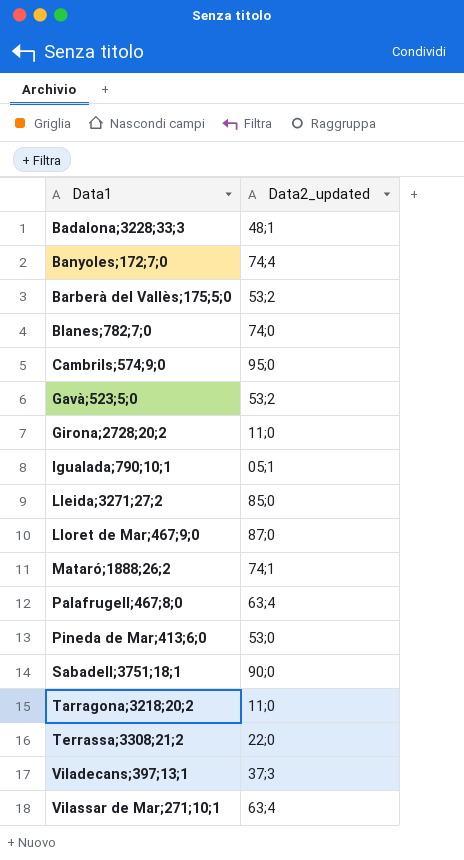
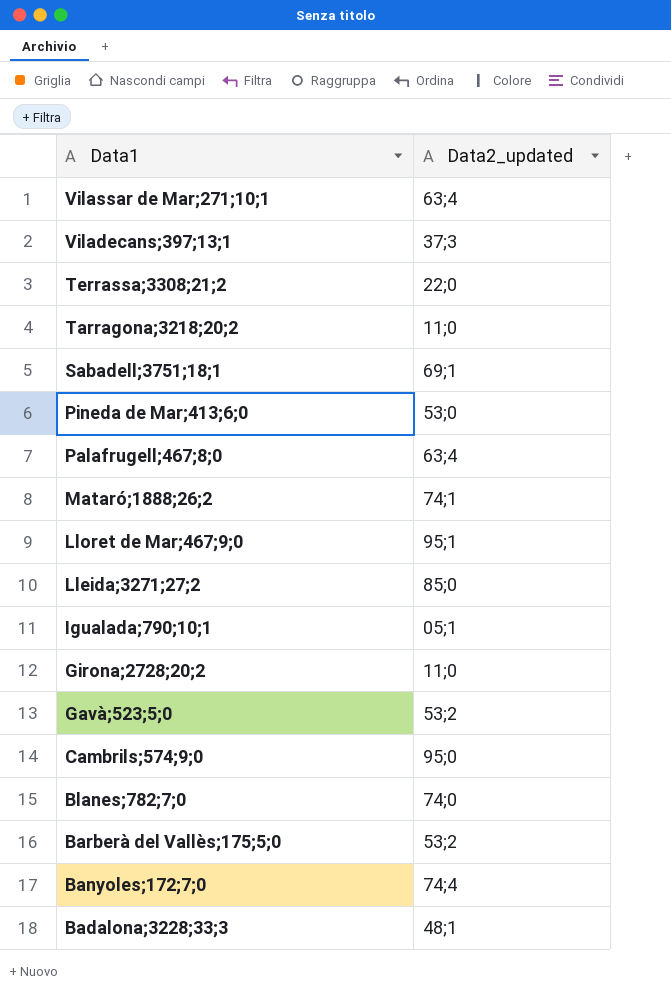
row order: Data1 ascending -> Data1 descending
Sabadell;3751;18;1 | Data2_updated: 90;0 -> 69;1
Lloret de Mar;467;9;0 | Data2_updated: 87;0 -> 95;1

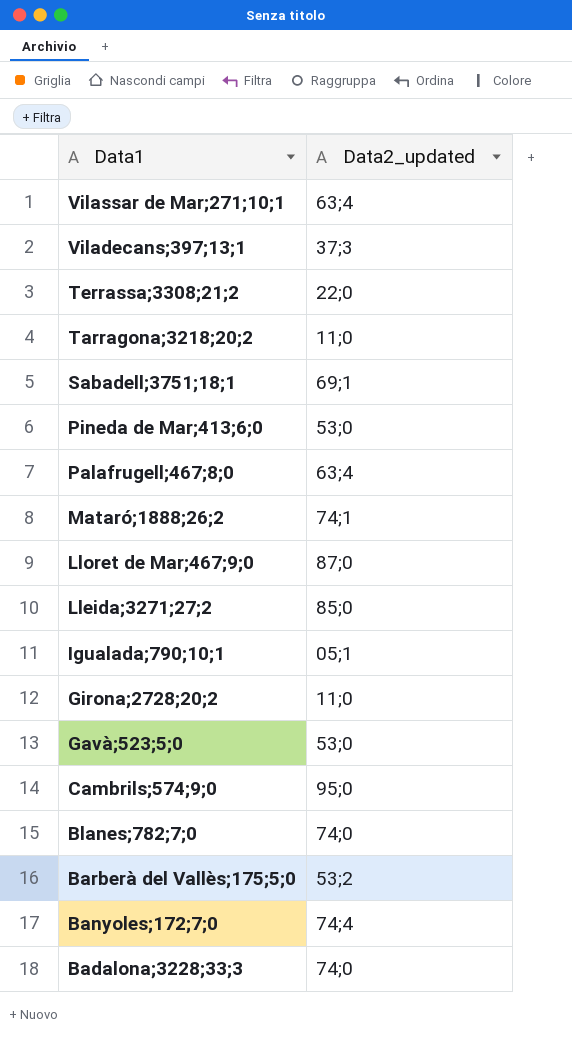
Lloret de Mar;467;9;0 | Data2_updated: 95;1 -> 87;0
Gavà;523;5;0 | Data2_updated: 53;2 -> 53;0
Badalona;3228;33;3 | Data2_updated: 48;1 -> 74;0

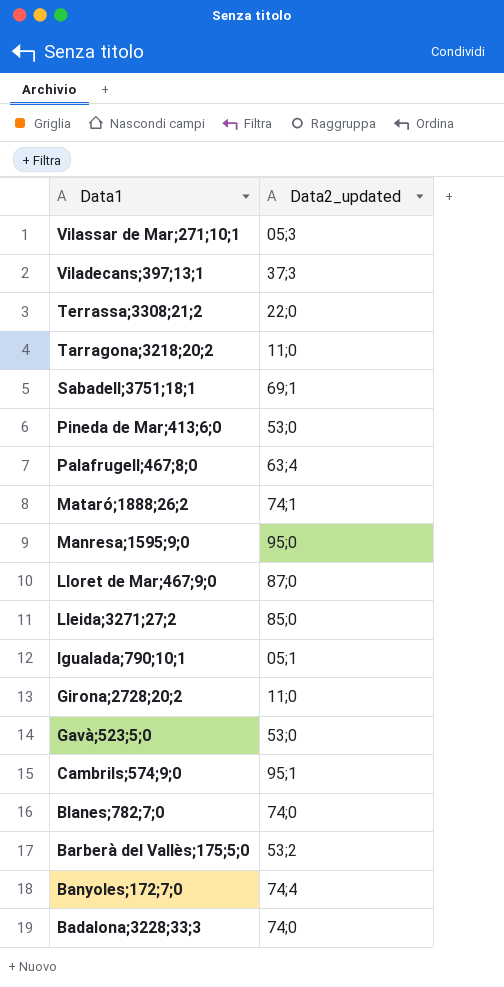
Vilassar de Mar;271;10;1 | Data2_updated: 63;4 -> 05;3
row Manresa;1595;9;0: none -> 95;0
Cambrils;574;9;0 | Data2_updated: 95;0 -> 95;1

